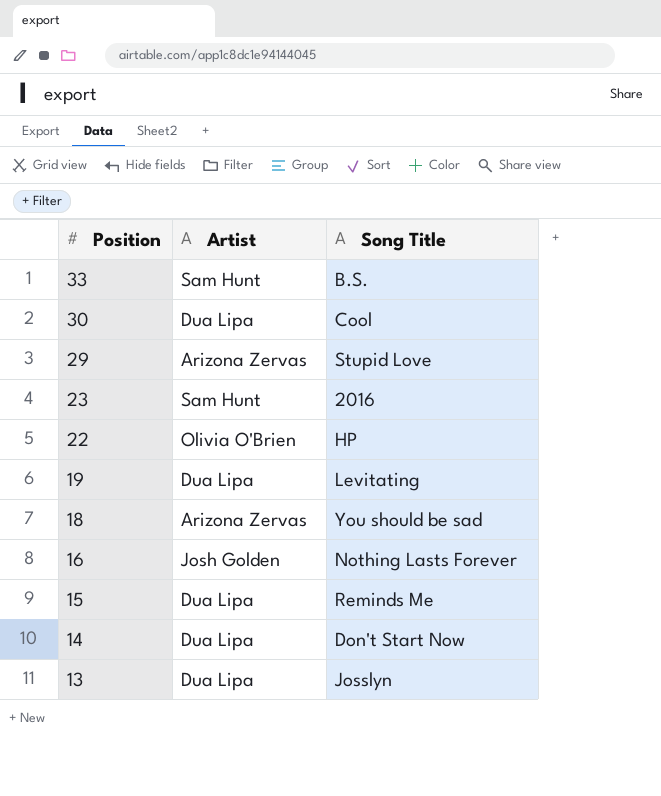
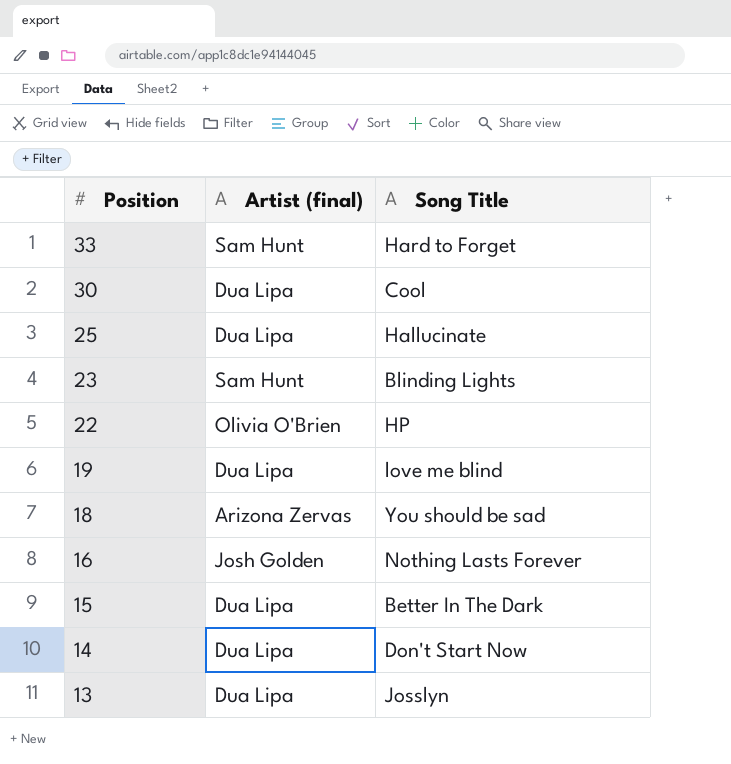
column name: Artist -> Artist (final)
row 29: Arizona Zervas | Stupid Love -> none
33 | Song Title: B.S. -> Hard to Forget
row 25: none -> Dua Lipa | Hallucinate
23 | Song Title: 2016 -> Blinding Lights
19 | Song Title: Levitating -> love me blind
15 | Song Title: Reminds Me -> Better In The Dark

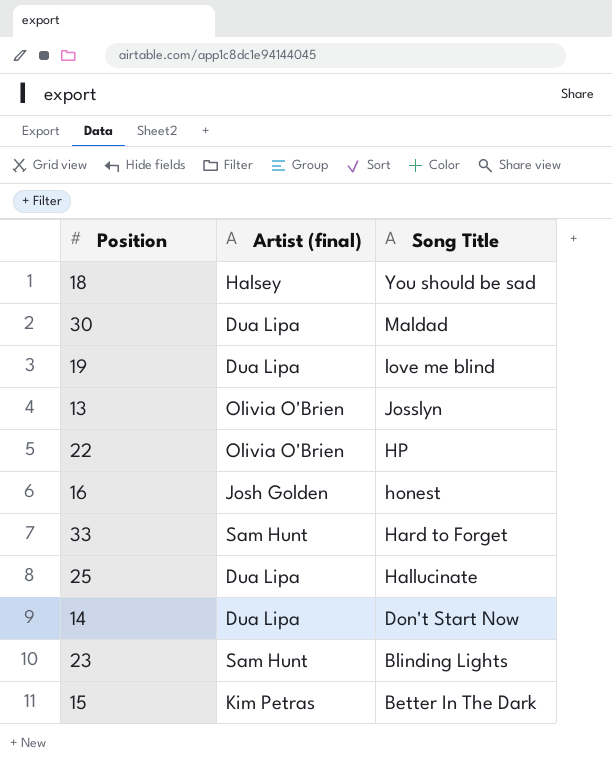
row order: Position descending -> Song Title descending
18 | Artist (final): Arizona Zervas -> Halsey
30 | Song Title: Cool -> Maldad
13 | Artist (final): Dua Lipa -> Olivia O'Brien
16 | Song Title: Nothing Lasts Forever -> honest
15 | Artist (final): Dua Lipa -> Kim Petras

